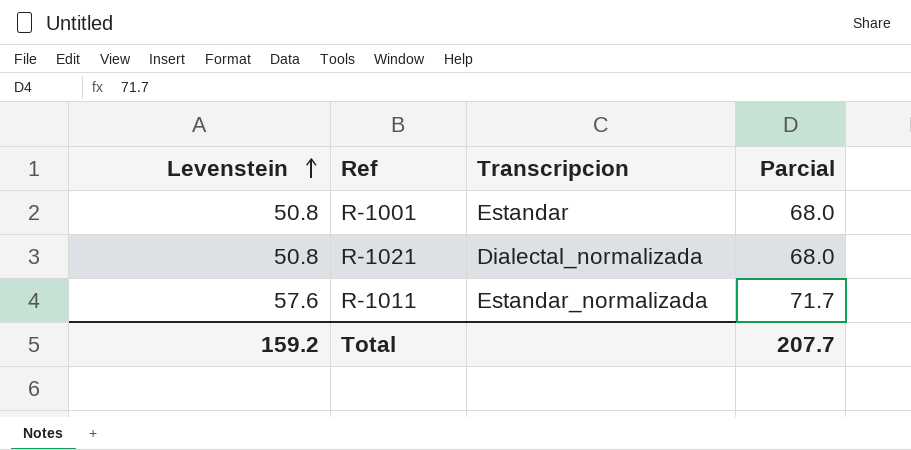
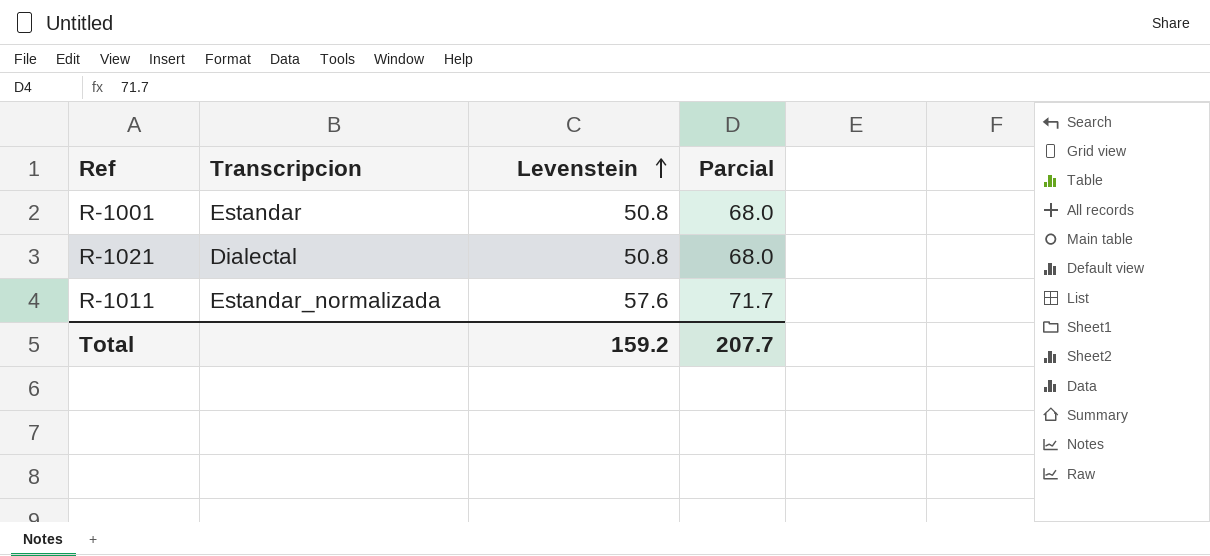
column Levenstein | position: 1 -> 3
R-1021 | Transcripcion: Dialectal_normalizada -> Dialectal

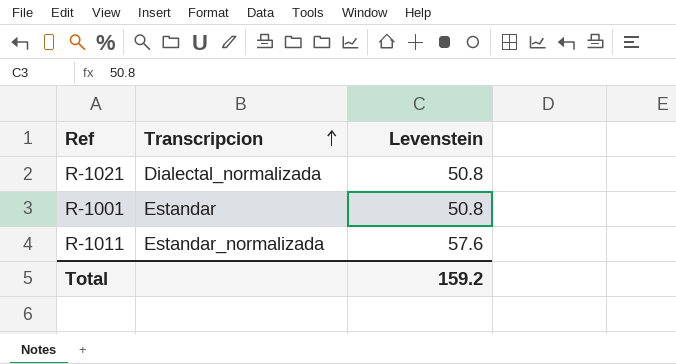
row order: Levenstein ascending -> Transcripcion ascending
column Parcial | position: 4 -> none
R-1021 | Transcripcion: Dialectal -> Dialectal_normalizada

